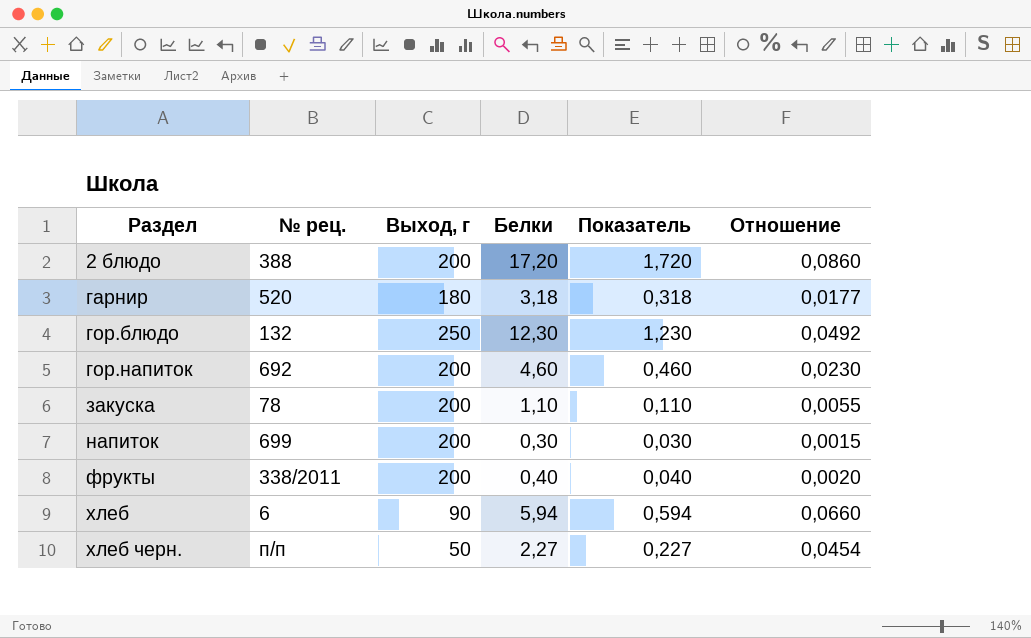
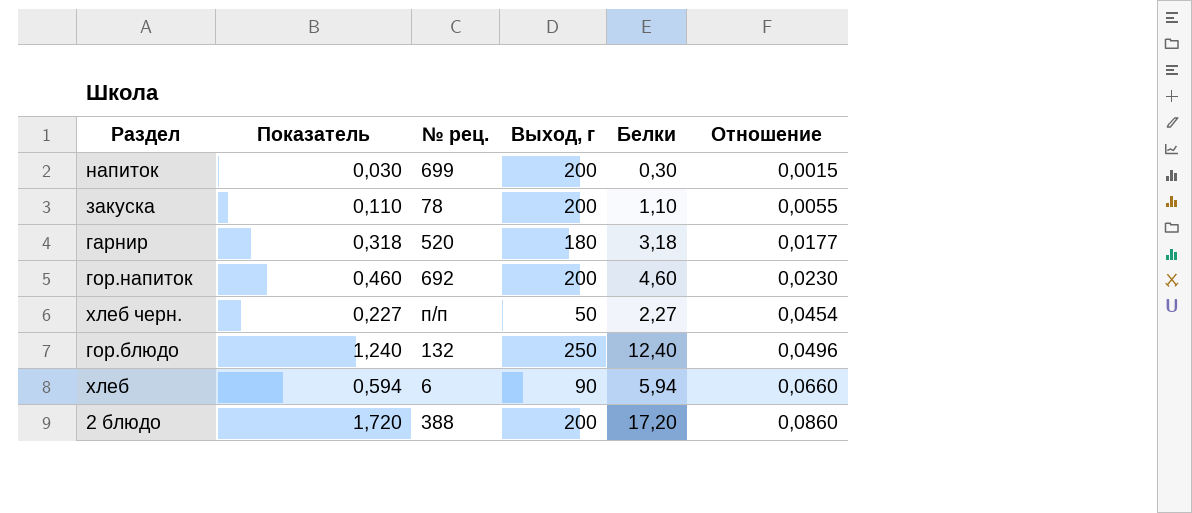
row order: Раздел ascending -> Отношение ascending
column Показатель | position: 5 -> 2
row фрукты: 338/2011 | 200 | 0,40 | 0,040 | 0,0020 -> none
гор.блюдо | Показатель: 1,230 -> 1,240
гор.блюдо | Белки: 12,30 -> 12,40
гор.блюдо | Отношение: 0,0492 -> 0,0496

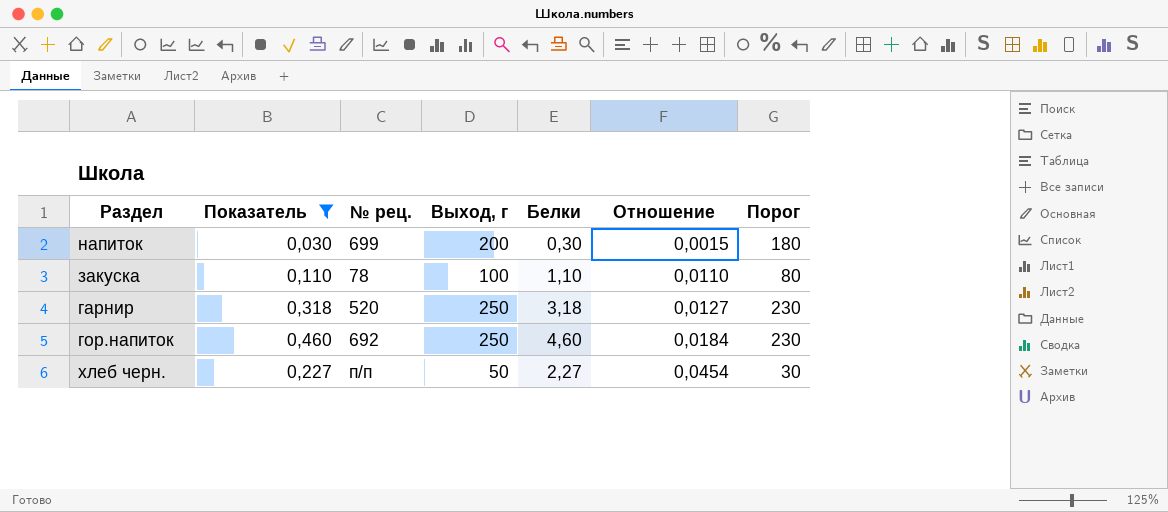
filter: none -> Показатель <= 0,460
column Порог | formula: none -> [Выход, г] - 20
закуска | Выход, г: 200 -> 100
закуска | Отношение: 0,0055 -> 0,0110
гарнир | Выход, г: 180 -> 250
гарнир | Отношение: 0,0177 -> 0,0127
гор.напиток | Выход, г: 200 -> 250
гор.напиток | Отношение: 0,0230 -> 0,0184

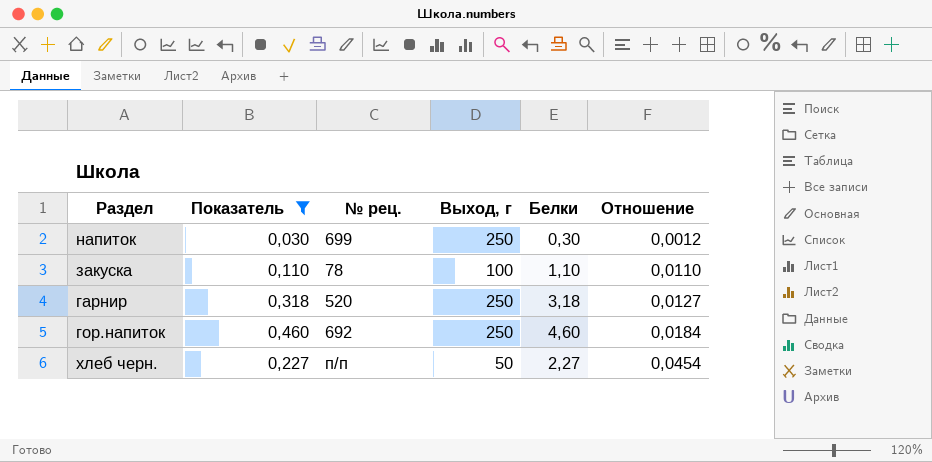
column Порог | formula: [Выход, г] - 20 -> none
напиток | Выход, г: 200 -> 250
напиток | Отношение: 0,0015 -> 0,0012

